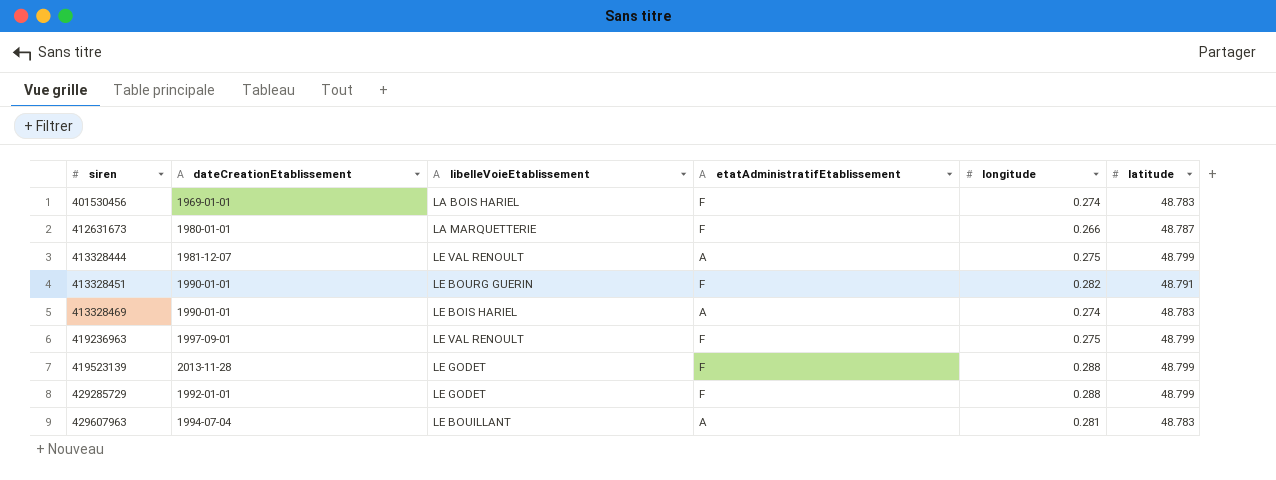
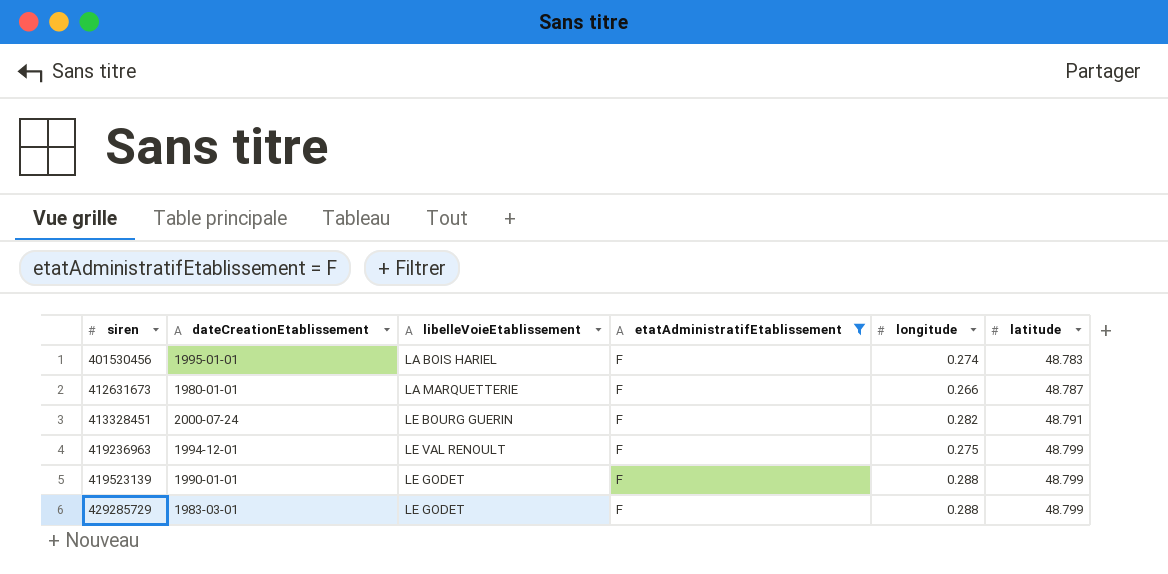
filter: none -> etatAdministratifEtablissement = F
401530456 | dateCreationEtablissement: 1969-01-01 -> 1995-01-01
413328451 | dateCreationEtablissement: 1990-01-01 -> 2000-07-24
419236963 | dateCreationEtablissement: 1997-09-01 -> 1994-12-01
419523139 | dateCreationEtablissement: 2013-11-28 -> 1990-01-01
429285729 | dateCreationEtablissement: 1992-01-01 -> 1983-03-01

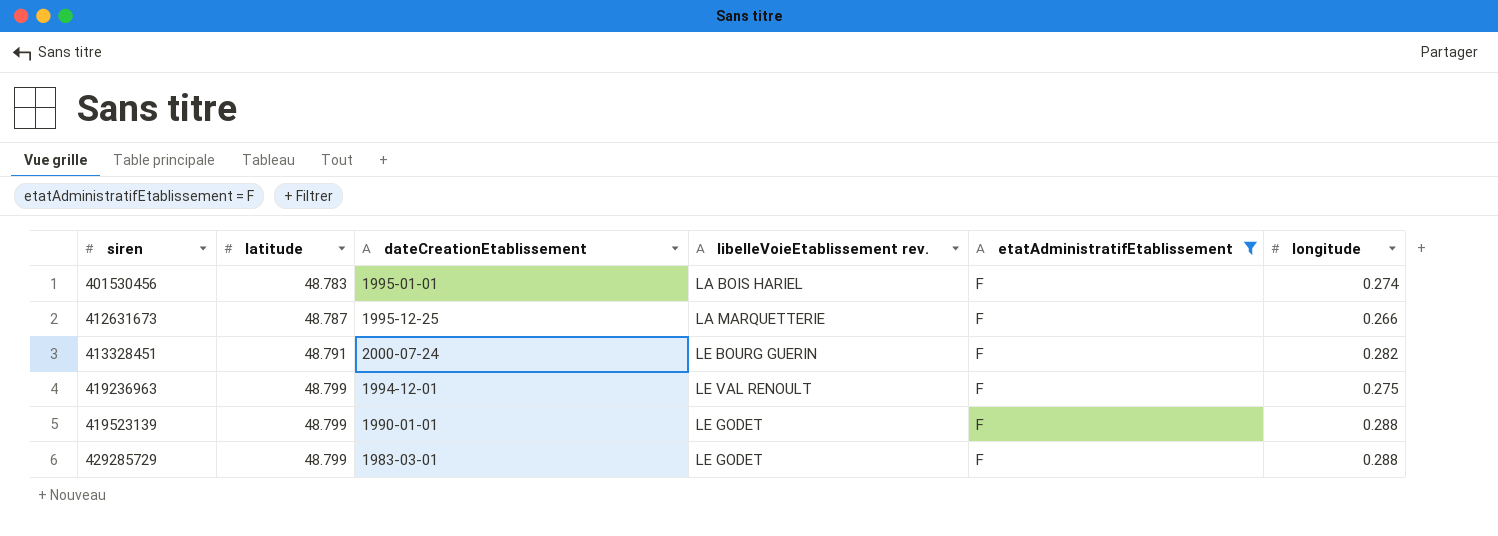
column latitude | position: 6 -> 2
column name: libelleVoieEtablissement -> libelleVoieEtablissement rev.
412631673 | dateCreationEtablissement: 1980-01-01 -> 1995-12-25

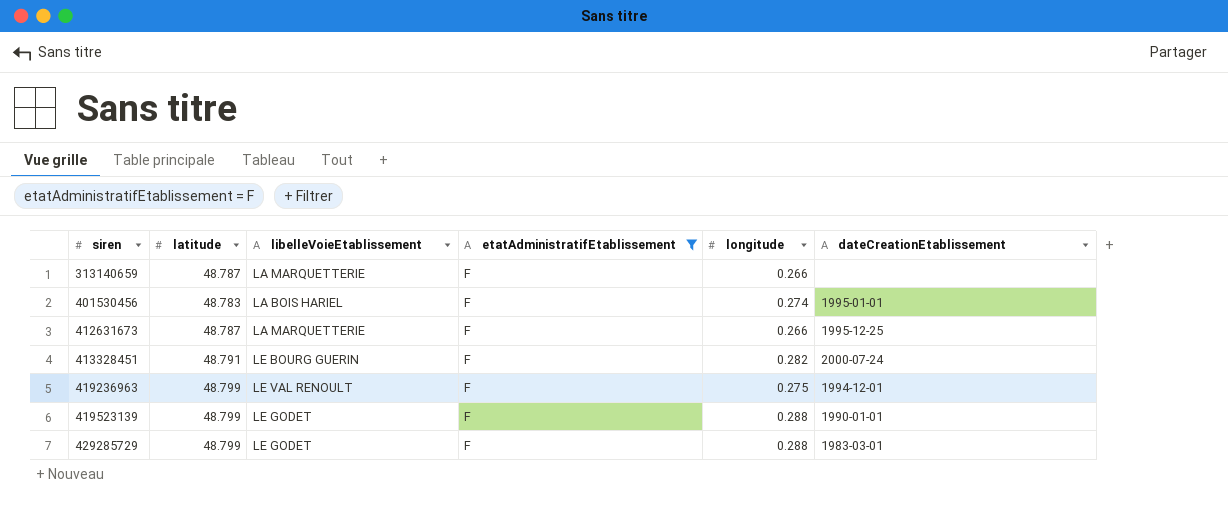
column name: libelleVoieEtablissement rev. -> libelleVoieEtablissement
column dateCreationEtablissement | position: 3 -> 6
row 313140659: none -> 48.787 | LA MARQUETTERIE | F | 0.266 | none

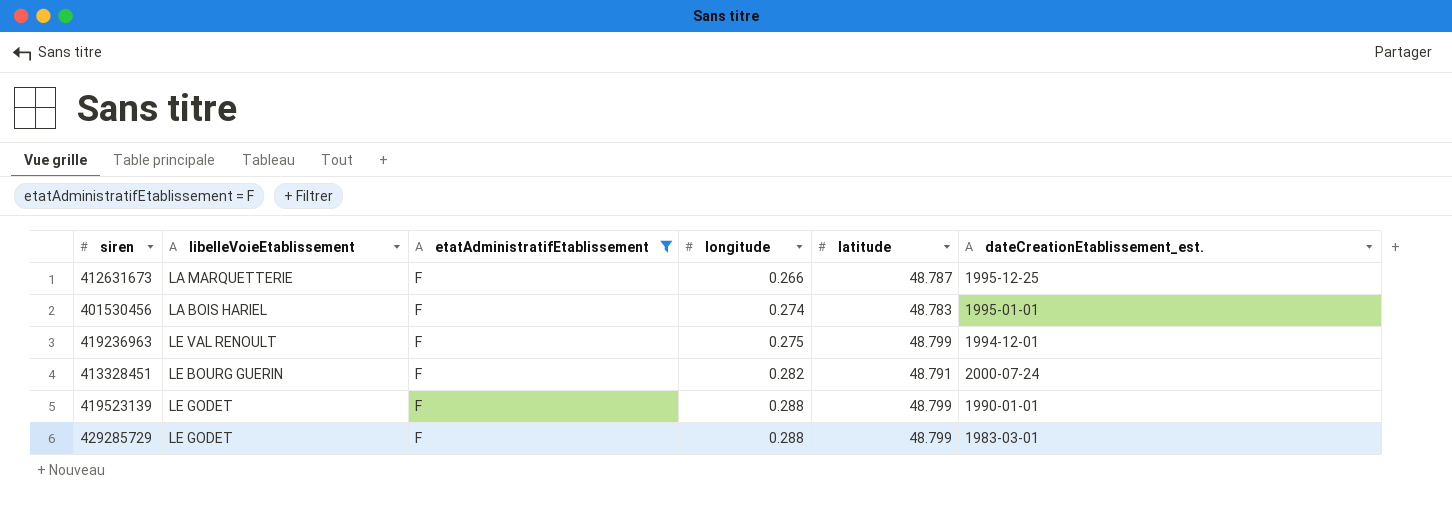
row order: siren ascending -> longitude ascending
column latitude | position: 2 -> 5
column name: dateCreationEtablissement -> dateCreationEtablissement_est.
row 313140659: 48.787 | LA MARQUETTERIE | F | 0.266 | none -> none

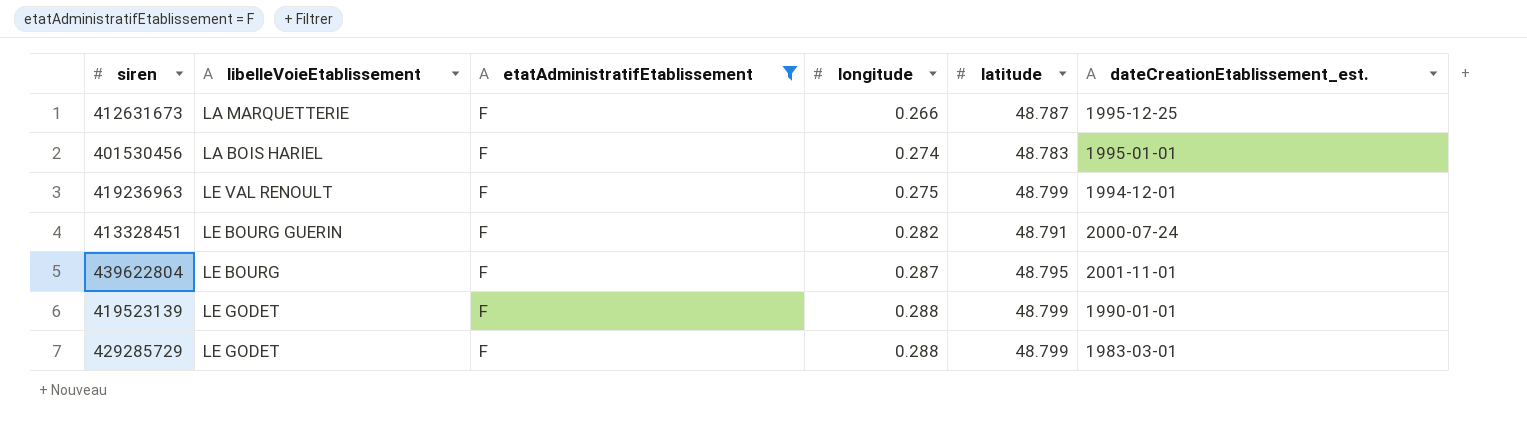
row 439622804: none -> LE BOURG | F | 0.287 | 48.795 | 2001-11-01

